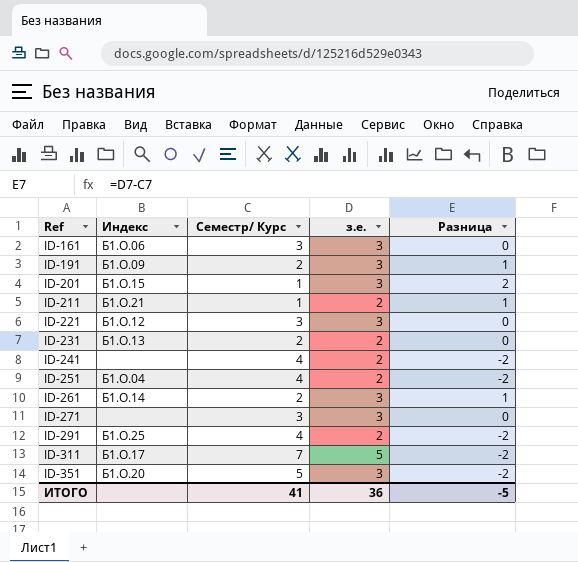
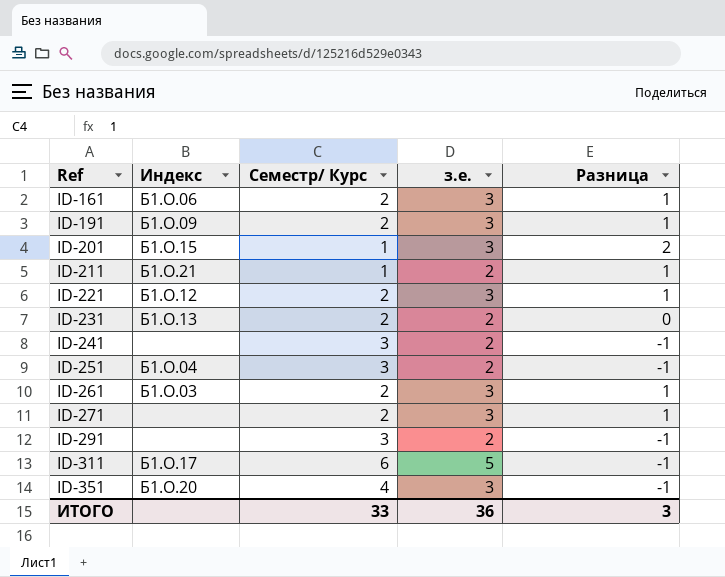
ID-161 | Семестр/ Курс: 3 -> 2
ID-161 | Разница: 0 -> 1
ID-221 | Семестр/ Курс: 3 -> 2
ID-221 | Разница: 0 -> 1
ID-241 | Семестр/ Курс: 4 -> 3
ID-241 | Разница: -2 -> -1
ID-251 | Семестр/ Курс: 4 -> 3
ID-251 | Разница: -2 -> -1
ID-261 | Индекс: Б1.О.14 -> Б1.О.03
ID-271 | Семестр/ Курс: 3 -> 2
ID-271 | Разница: 0 -> 1
ID-291 | Индекс: Б1.О.25 -> none
ID-291 | Семестр/ Курс: 4 -> 3
ID-291 | Разница: -2 -> -1
ID-311 | Семестр/ Курс: 7 -> 6
ID-311 | Разница: -2 -> -1
ID-351 | Семестр/ Курс: 5 -> 4
ID-351 | Разница: -2 -> -1
ИТОГО | Семестр/ Курс: 41 -> 33
ИТОГО | Разница: -5 -> 3

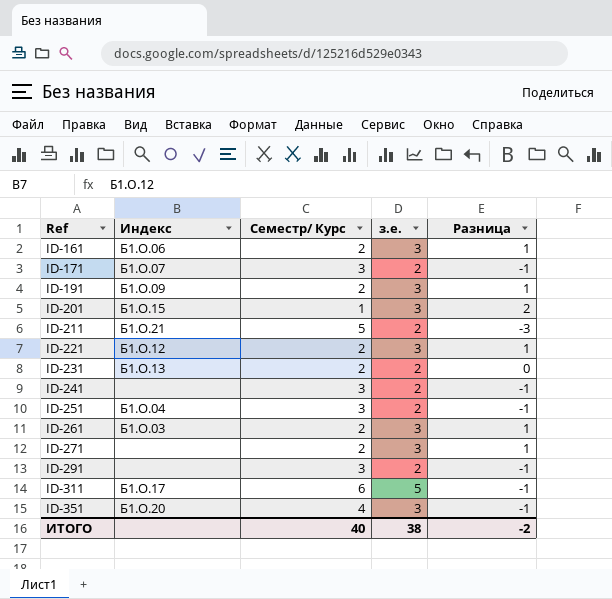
row ID-171: none -> Б1.О.07 | 3 | 2 | -1
ID-211 | Семестр/ Курс: 1 -> 5
ID-211 | Разница: 1 -> -3
ИТОГО | Семестр/ Курс: 33 -> 40
ИТОГО | з.е.: 36 -> 38
ИТОГО | Разница: 3 -> -2

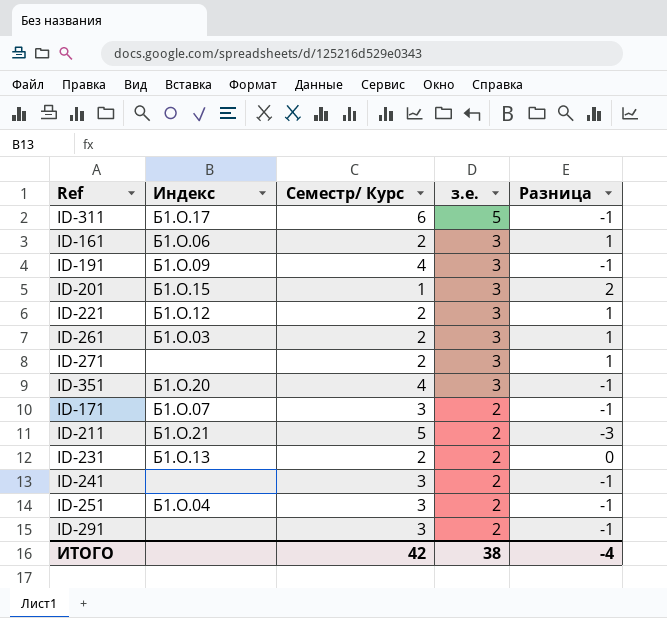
row order: Ref ascending -> з.е. descending
ID-191 | Семестр/ Курс: 2 -> 4
ID-191 | Разница: 1 -> -1
ИТОГО | Семестр/ Курс: 40 -> 42
ИТОГО | Разница: -2 -> -4

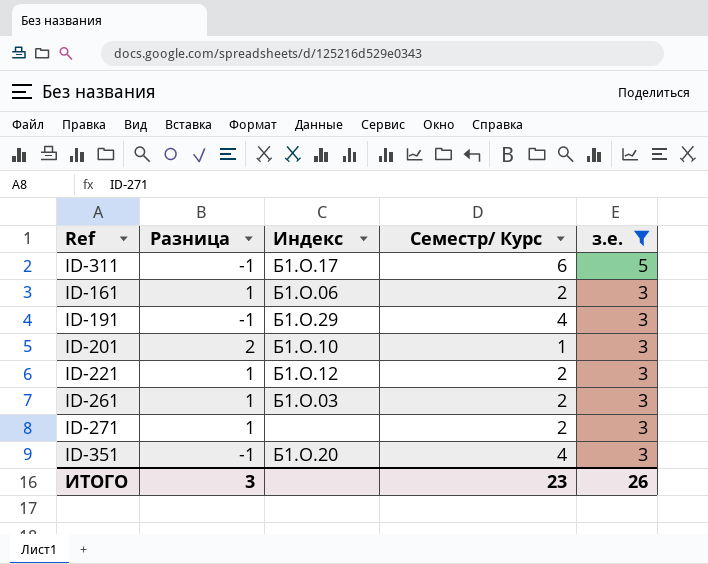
filter: none -> з.е. != 2
column Разница | position: 5 -> 2
ID-191 | Индекс: Б1.О.09 -> Б1.О.29
ID-201 | Индекс: Б1.О.15 -> Б1.О.10
ИТОГО | Разница: -4 -> 3
ИТОГО | Семестр/ Курс: 42 -> 23
ИТОГО | з.е.: 38 -> 26

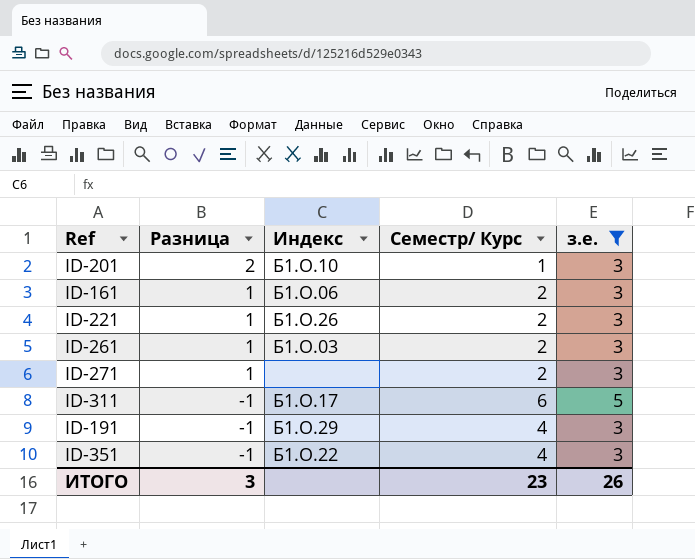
row order: з.е. descending -> Разница descending
ID-221 | Индекс: Б1.О.12 -> Б1.О.26
ID-351 | Индекс: Б1.О.20 -> Б1.О.22

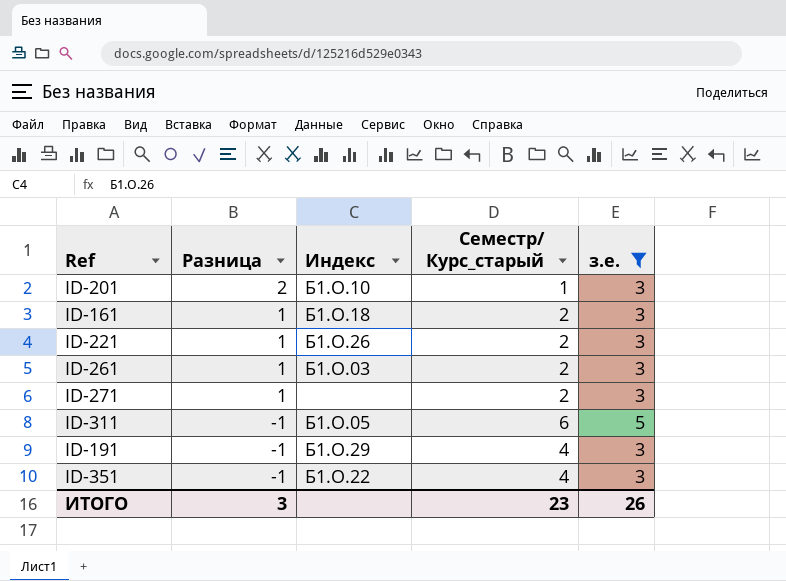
column name: Семестр/ Курс -> Семестр/ Курс_старый
ID-161 | Индекс: Б1.О.06 -> Б1.О.18
ID-311 | Индекс: Б1.О.17 -> Б1.О.05

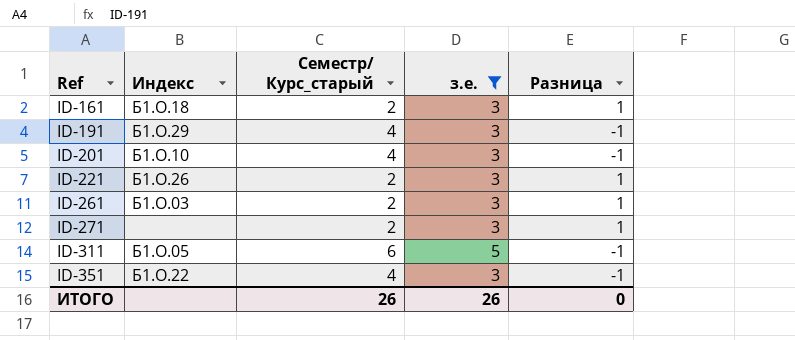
row order: Разница descending -> Ref ascending
column Разница | position: 2 -> 5
ID-201 | Семестр/ Курс_старый: 1 -> 4
ID-201 | Разница: 2 -> -1
ИТОГО | Семестр/ Курс_старый: 23 -> 26
ИТОГО | Разница: 3 -> 0

